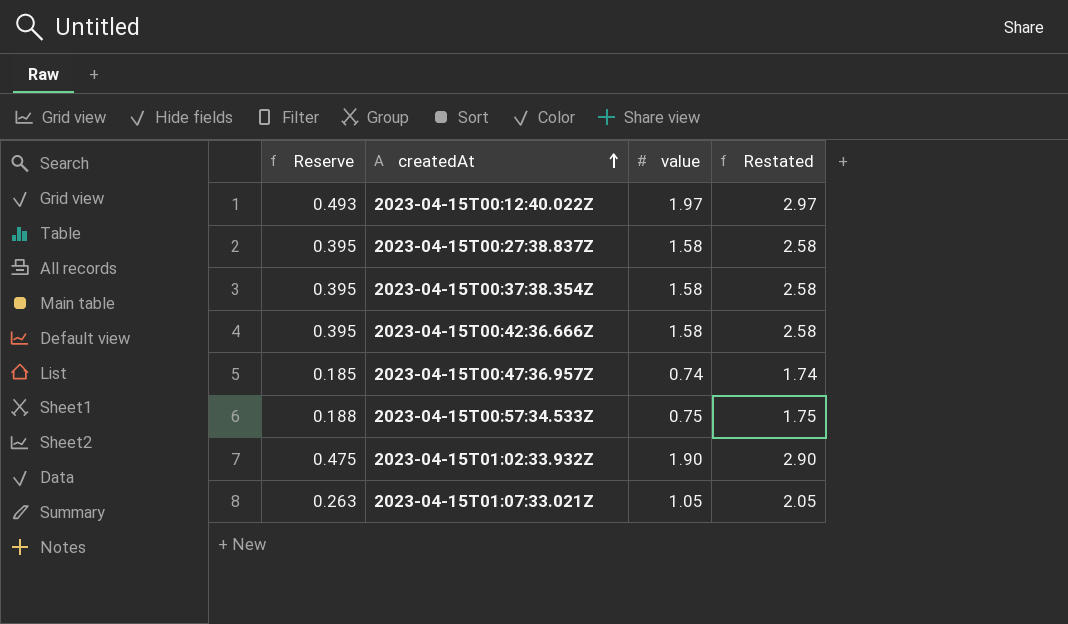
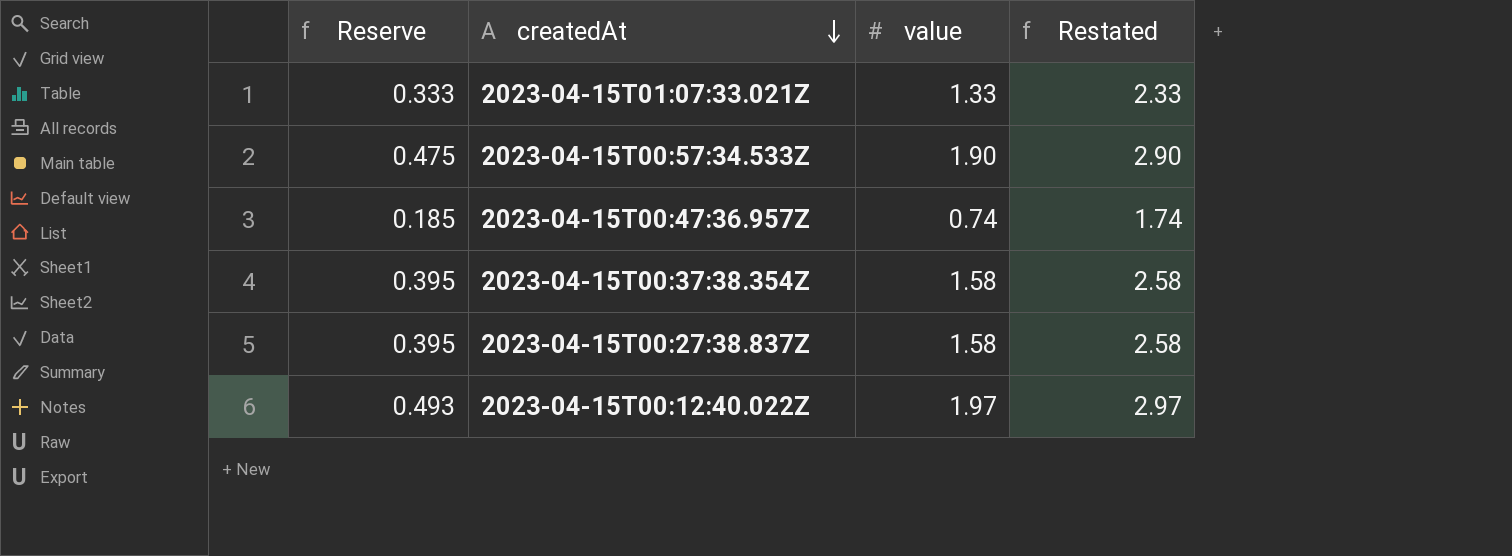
row order: createdAt ascending -> createdAt descending
row 2023-04-15T00:42:36.666Z: 0.395 | 1.58 | 2.58 -> none
row 2023-04-15T01:02:33.932Z: 0.475 | 1.90 | 2.90 -> none
2023-04-15T01:07:33.021Z | Reserve: 0.263 -> 0.333
2023-04-15T01:07:33.021Z | value: 1.05 -> 1.33
2023-04-15T01:07:33.021Z | Restated: 2.05 -> 2.33
2023-04-15T00:57:34.533Z | Reserve: 0.188 -> 0.475
2023-04-15T00:57:34.533Z | value: 0.75 -> 1.90
2023-04-15T00:57:34.533Z | Restated: 1.75 -> 2.90

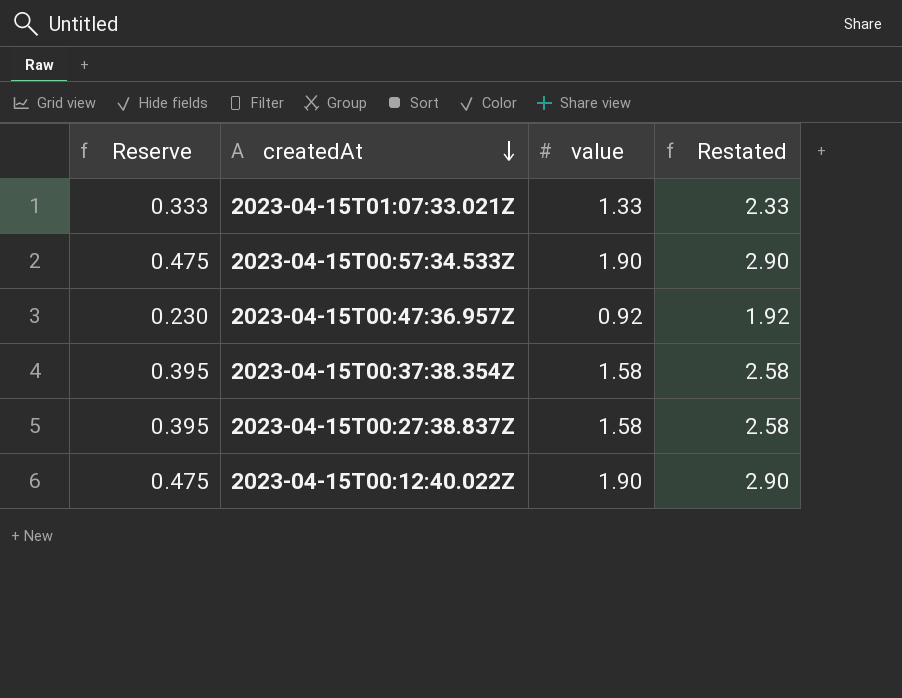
2023-04-15T00:47:36.957Z | Reserve: 0.185 -> 0.230
2023-04-15T00:47:36.957Z | value: 0.74 -> 0.92
2023-04-15T00:47:36.957Z | Restated: 1.74 -> 1.92
2023-04-15T00:12:40.022Z | Reserve: 0.493 -> 0.475
2023-04-15T00:12:40.022Z | value: 1.97 -> 1.90
2023-04-15T00:12:40.022Z | Restated: 2.97 -> 2.90

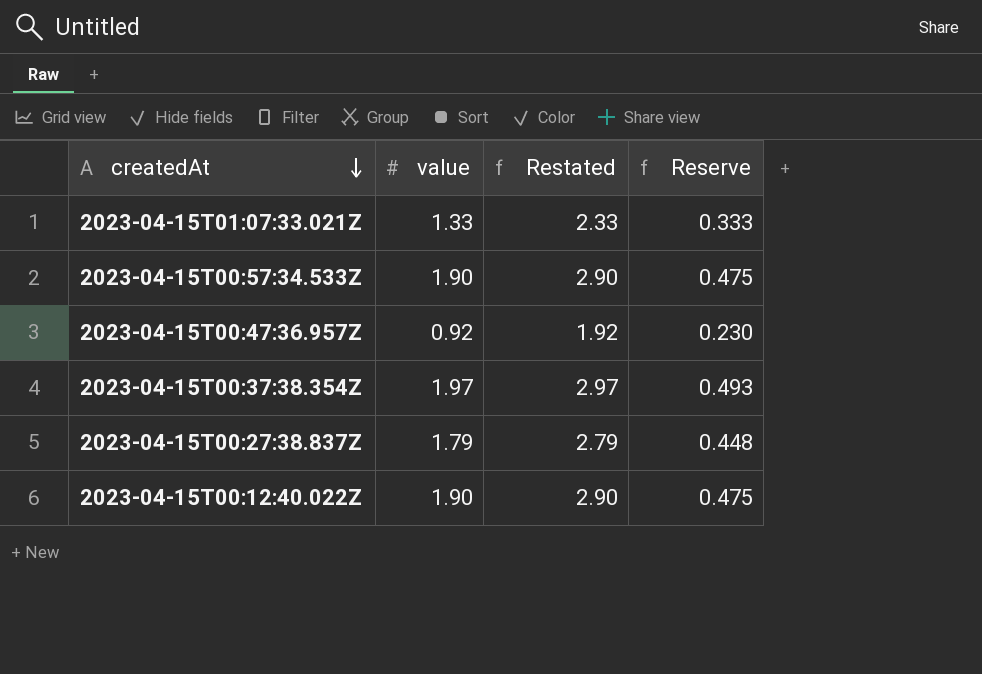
column Reserve | position: 1 -> 4
2023-04-15T00:37:38.354Z | value: 1.58 -> 1.97
2023-04-15T00:37:38.354Z | Restated: 2.58 -> 2.97
2023-04-15T00:37:38.354Z | Reserve: 0.395 -> 0.493
2023-04-15T00:27:38.837Z | value: 1.58 -> 1.79
2023-04-15T00:27:38.837Z | Restated: 2.58 -> 2.79
2023-04-15T00:27:38.837Z | Reserve: 0.395 -> 0.448

